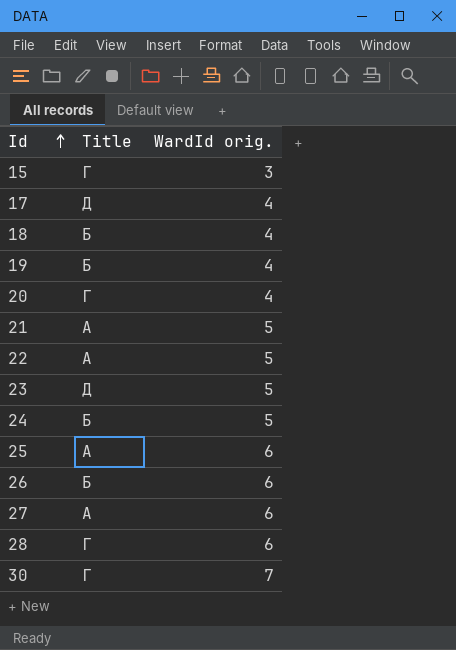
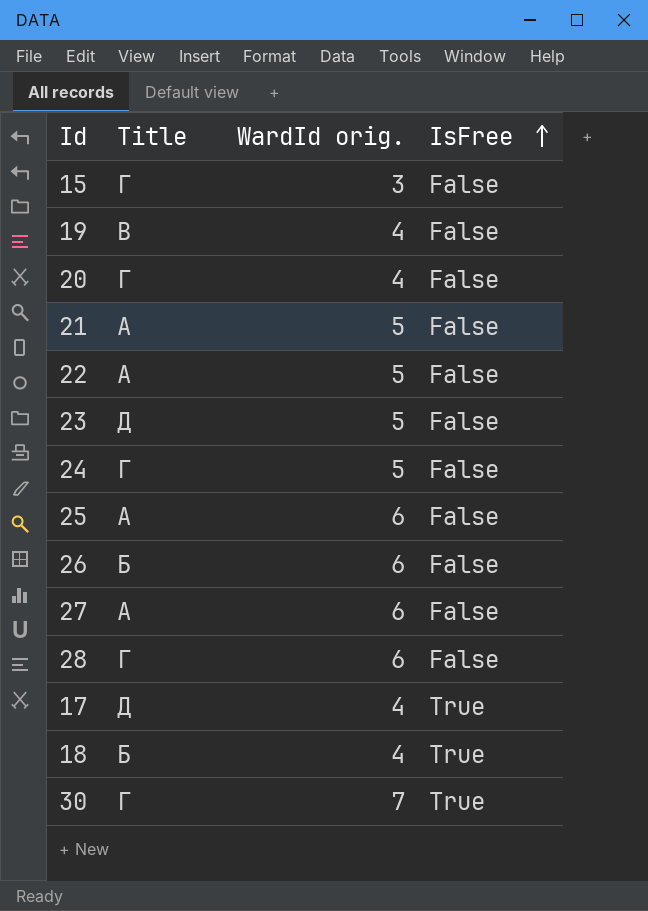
row order: Id ascending -> IsFree ascending
column IsFree | position: none -> 4
19 | Title: Б -> В
24 | Title: Б -> Г

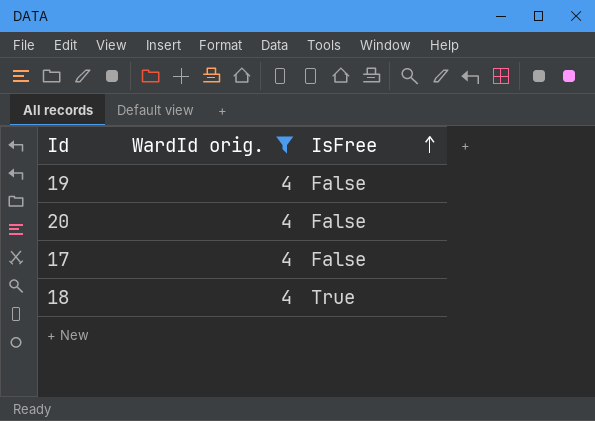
filter: none -> WardId orig. = 4
column Title | position: 2 -> none
17 | IsFree: True -> False

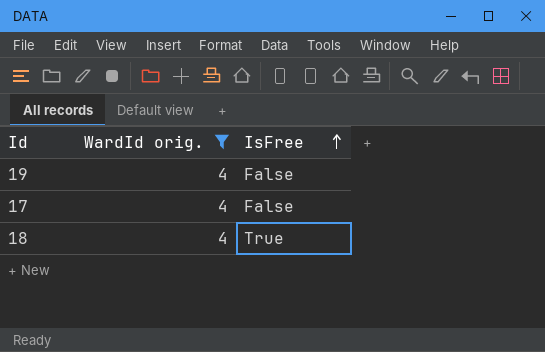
row 20: 4 | False -> none

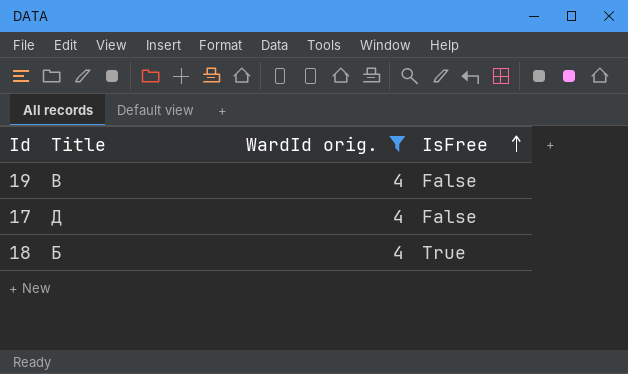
column Title | position: none -> 2

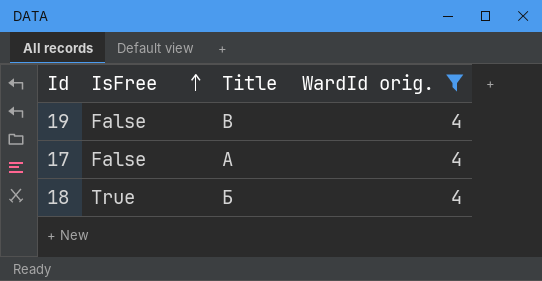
column IsFree | position: 4 -> 2
17 | Title: Д -> А

